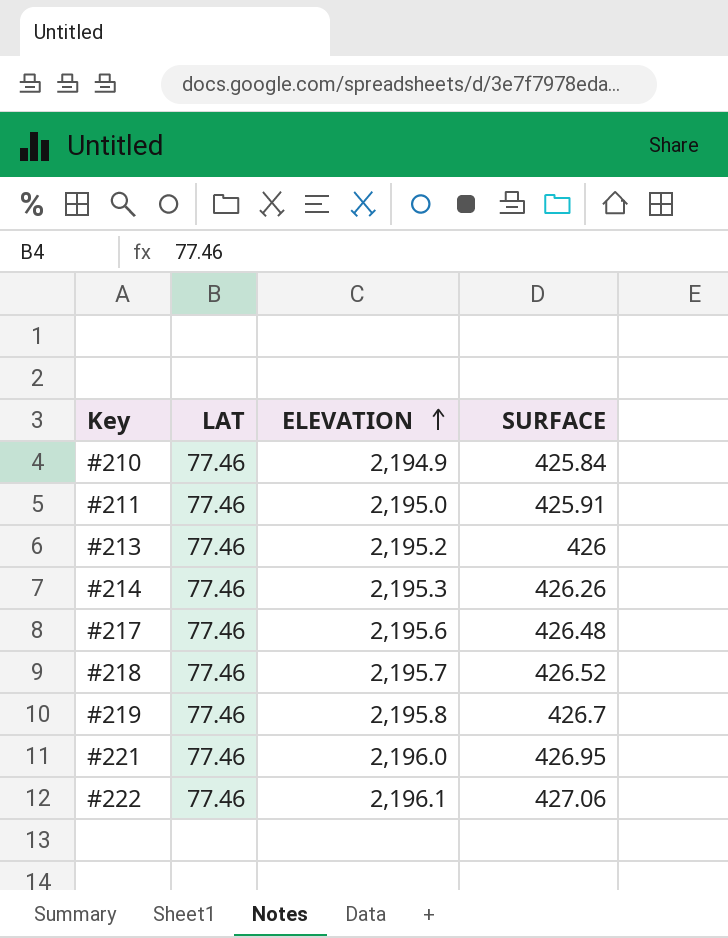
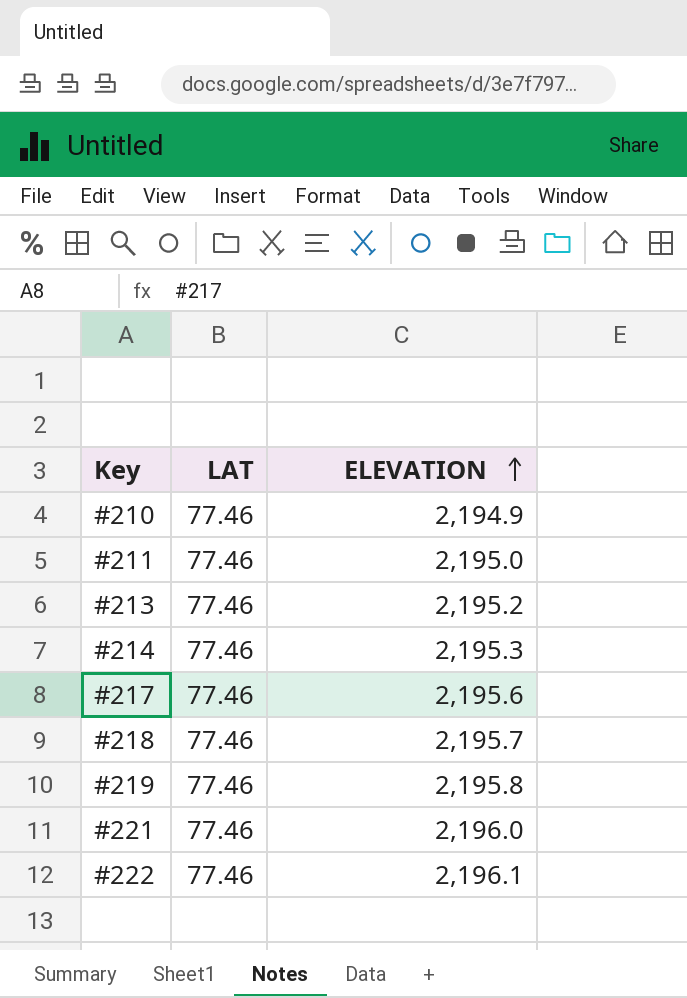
column SURFACE | position: 4 -> none

